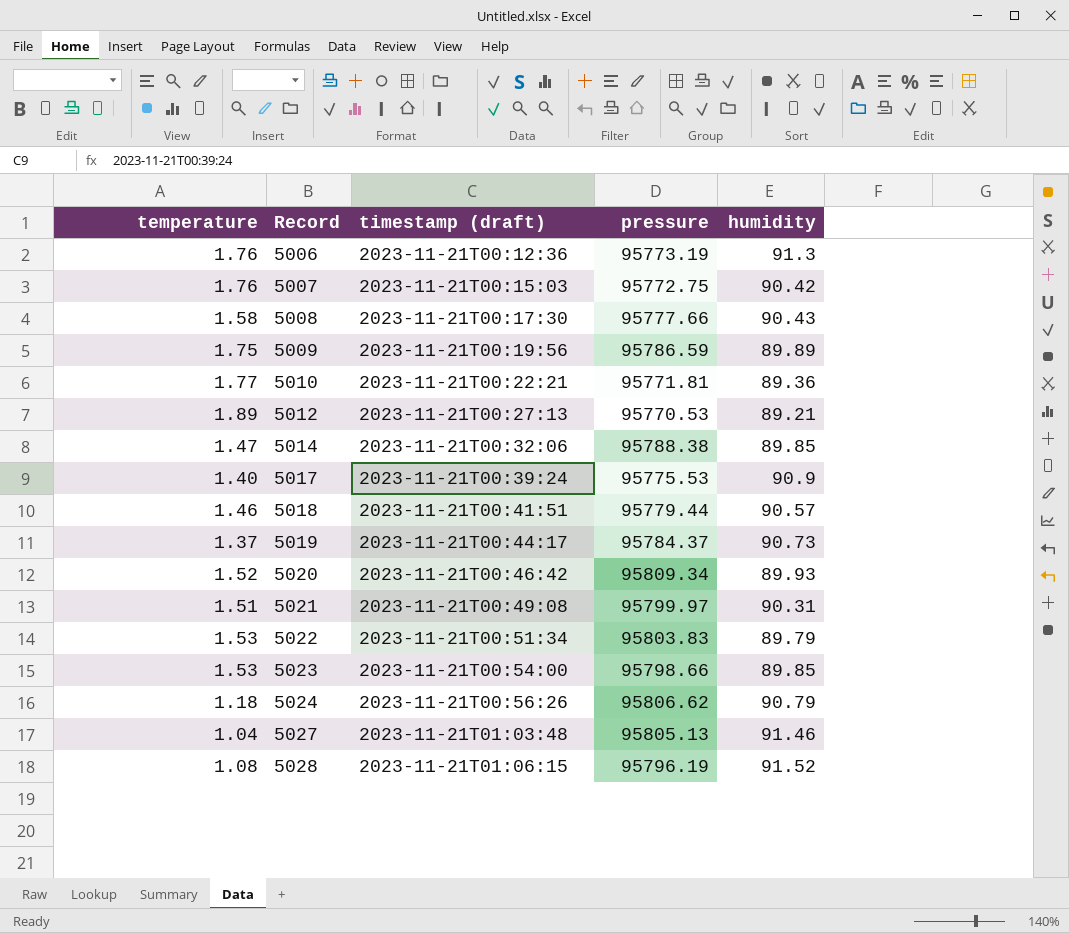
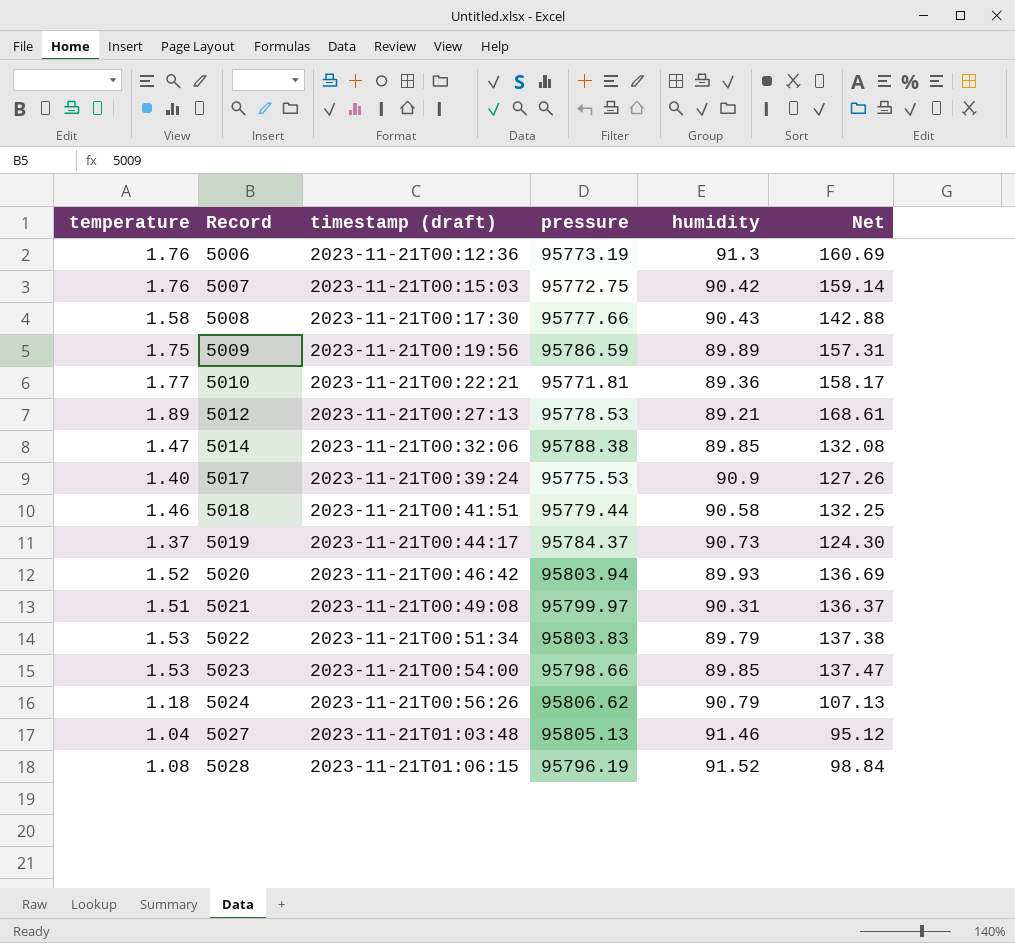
column Net | formula: none -> [temperature] * [humidity]
5012 | pressure: 95770.53 -> 95778.53
5018 | humidity: 90.57 -> 90.58
5020 | pressure: 95809.34 -> 95803.94

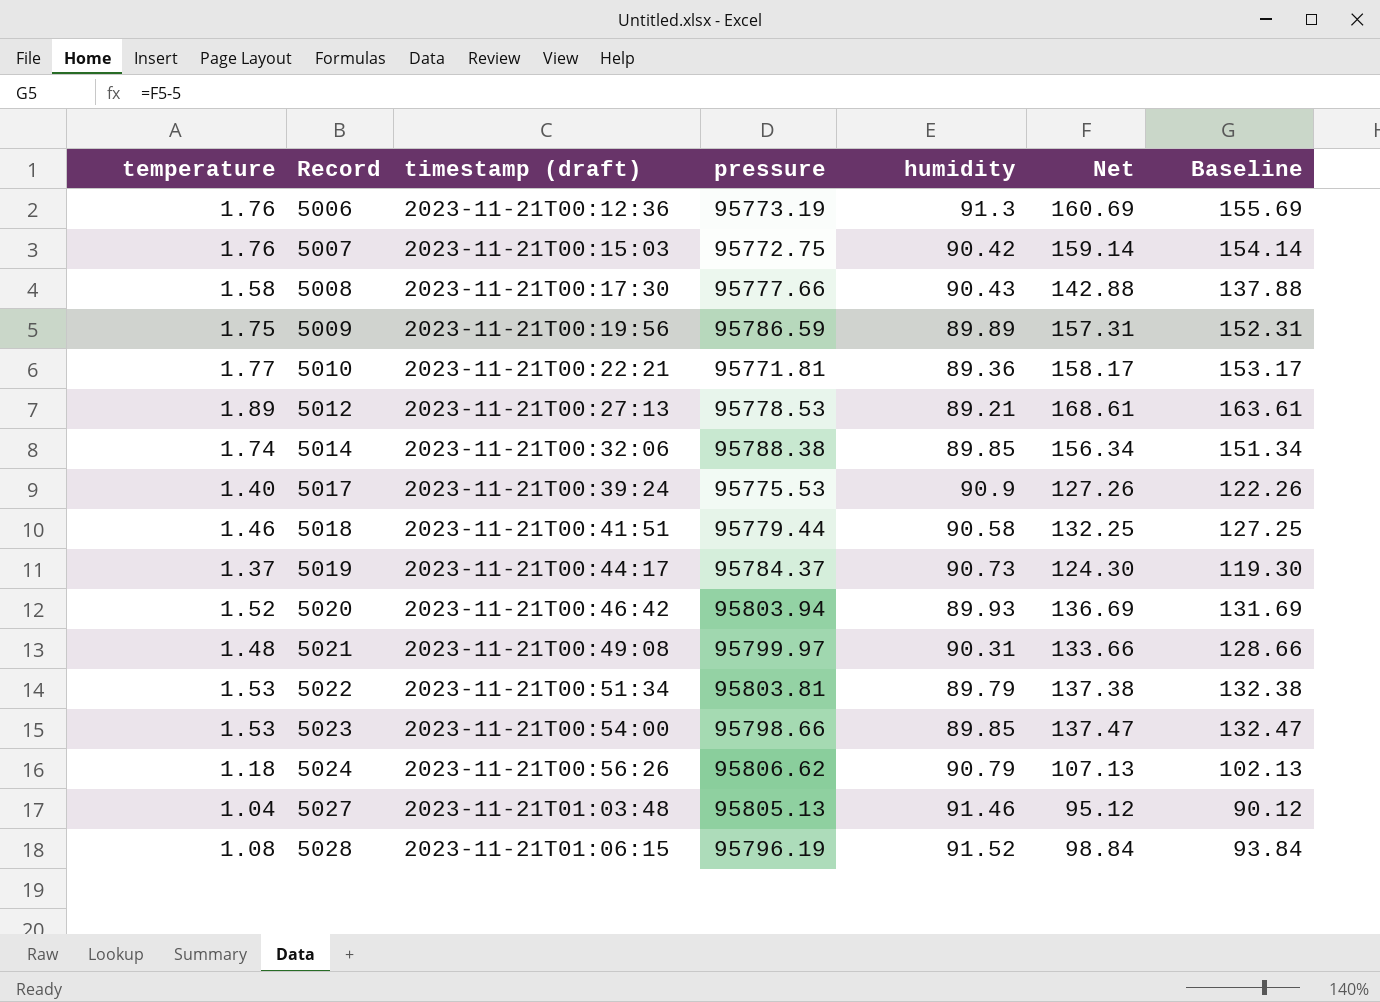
column Baseline | formula: none -> [Net] - 5
5014 | temperature: 1.47 -> 1.74
5014 | Net: 132.08 -> 156.34
5021 | temperature: 1.51 -> 1.48
5021 | Net: 136.37 -> 133.66
5022 | pressure: 95803.83 -> 95803.81

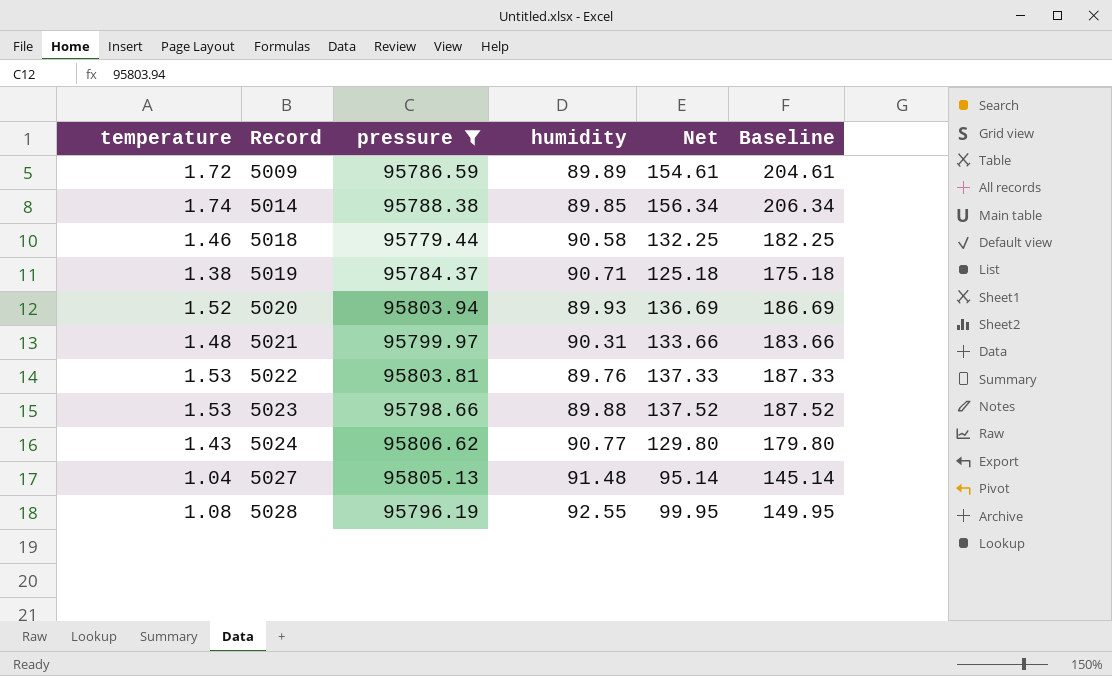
filter: none -> pressure >= 95779.44
column timestamp (draft) | position: 3 -> none
column Baseline | formula: [Net] - 5 -> [Net] + 50
5009 | temperature: 1.75 -> 1.72
5009 | Net: 157.31 -> 154.61
5019 | temperature: 1.37 -> 1.38
5019 | humidity: 90.73 -> 90.71
5019 | Net: 124.30 -> 125.18
5022 | humidity: 89.79 -> 89.76
5022 | Net: 137.38 -> 137.33
5023 | humidity: 89.85 -> 89.88
5023 | Net: 137.47 -> 137.52
5024 | temperature: 1.18 -> 1.43
5024 | humidity: 90.79 -> 90.77
5024 | Net: 107.13 -> 129.80
5027 | humidity: 91.46 -> 91.48
5027 | Net: 95.12 -> 95.14
5028 | humidity: 91.52 -> 92.55
5028 | Net: 98.84 -> 99.95

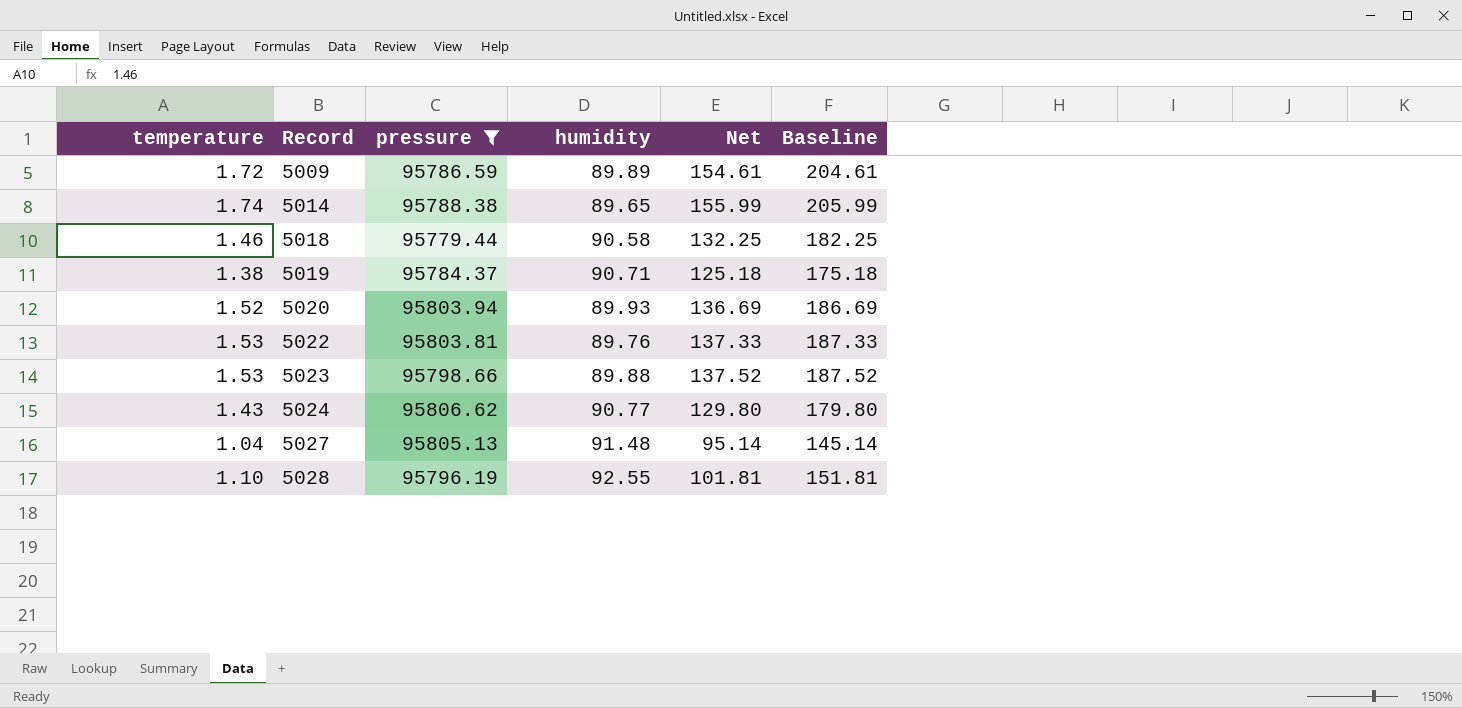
row 5021: 1.48 | 95799.97 | 90.31 | 133.66 | 183.66 -> none
5014 | humidity: 89.85 -> 89.65
5014 | Net: 156.34 -> 155.99
5014 | Baseline: 206.34 -> 205.99
5028 | temperature: 1.08 -> 1.10
5028 | Net: 99.95 -> 101.81
5028 | Baseline: 149.95 -> 151.81

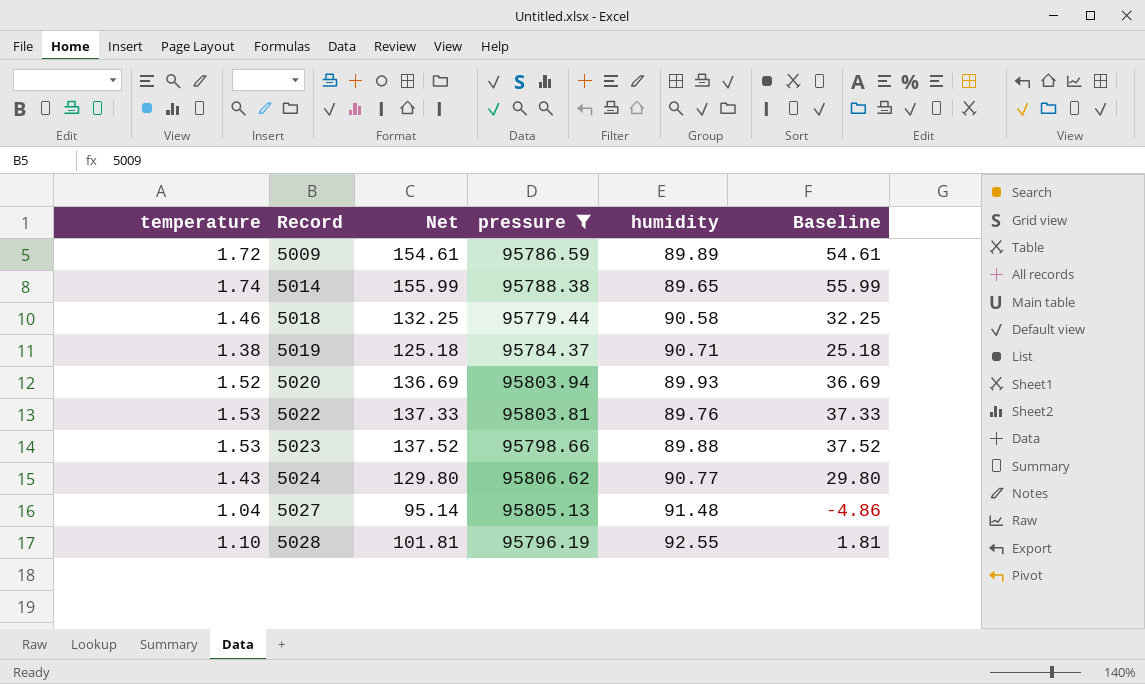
column Net | position: 5 -> 3
column Baseline | formula: [Net] + 50 -> [Net] - 100

